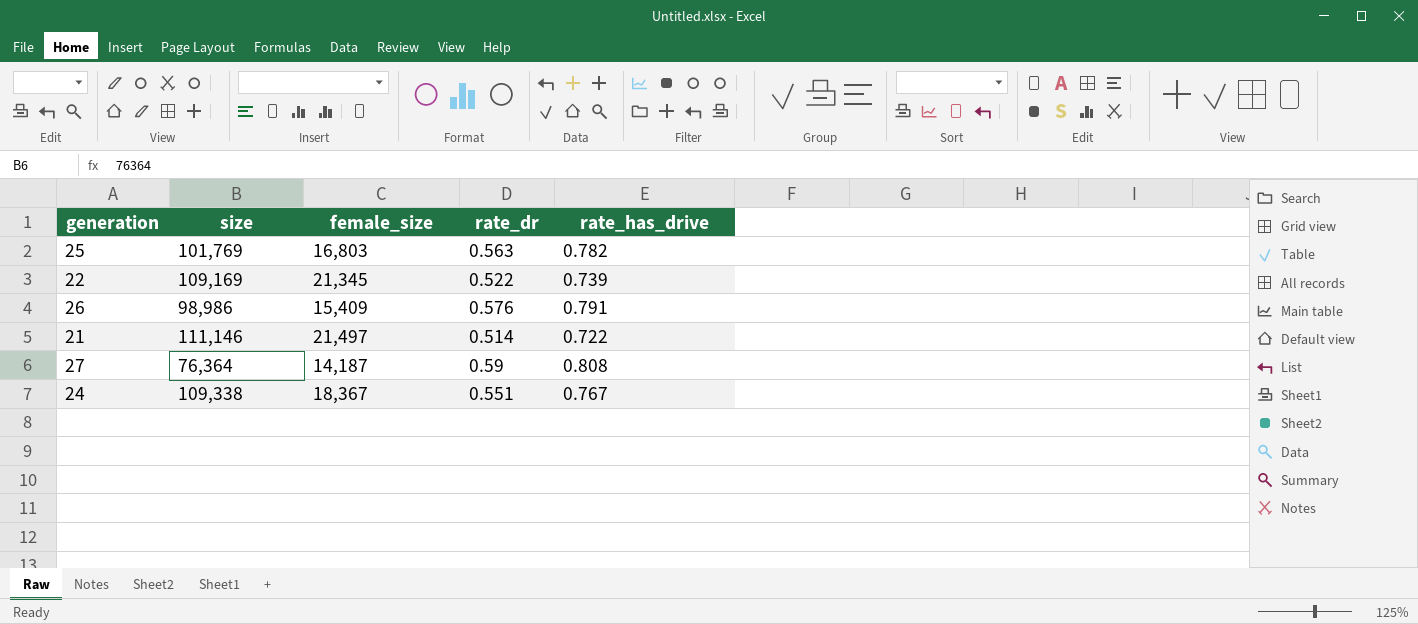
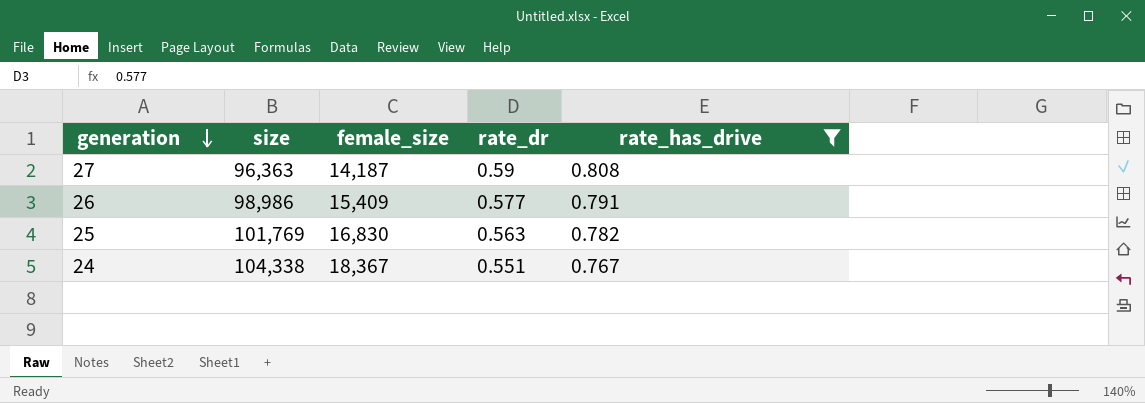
filter: none -> rate_has_drive >= 0.767
row order: none -> generation descending
27 | size: 76,364 -> 96,363
26 | rate_dr: 0.576 -> 0.577
25 | female_size: 16,803 -> 16,830
24 | size: 109,338 -> 104,338

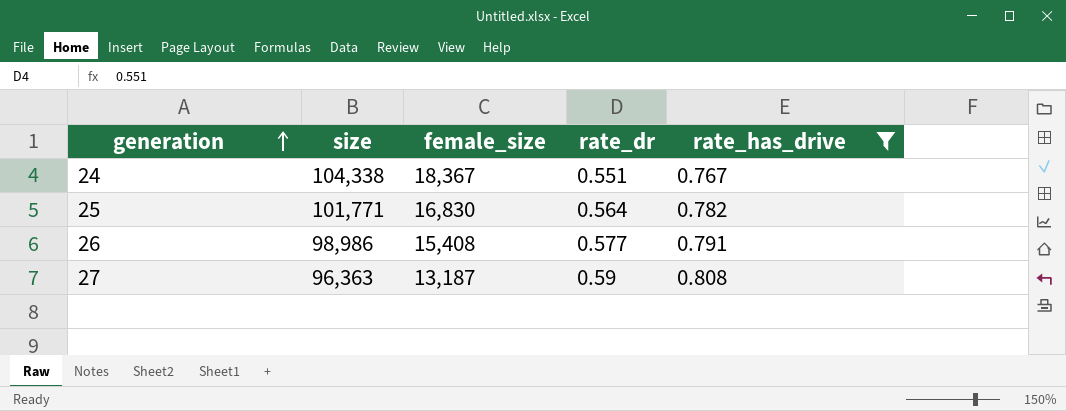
row order: generation descending -> generation ascending
25 | size: 101,769 -> 101,771
25 | rate_dr: 0.563 -> 0.564
26 | female_size: 15,409 -> 15,408
27 | female_size: 14,187 -> 13,187

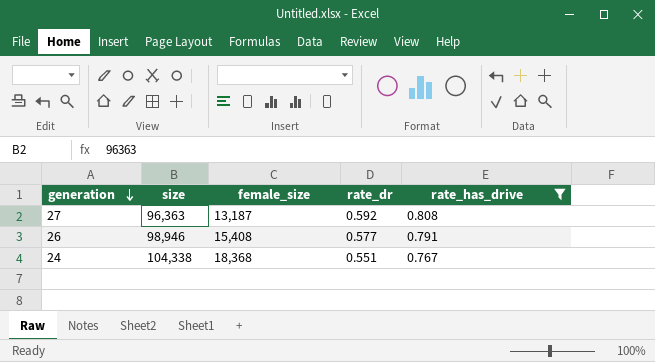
row order: generation ascending -> generation descending
row 25: 101,771 | 16,830 | 0.564 | 0.782 -> none
27 | rate_dr: 0.59 -> 0.592
26 | size: 98,986 -> 98,946
24 | female_size: 18,367 -> 18,368

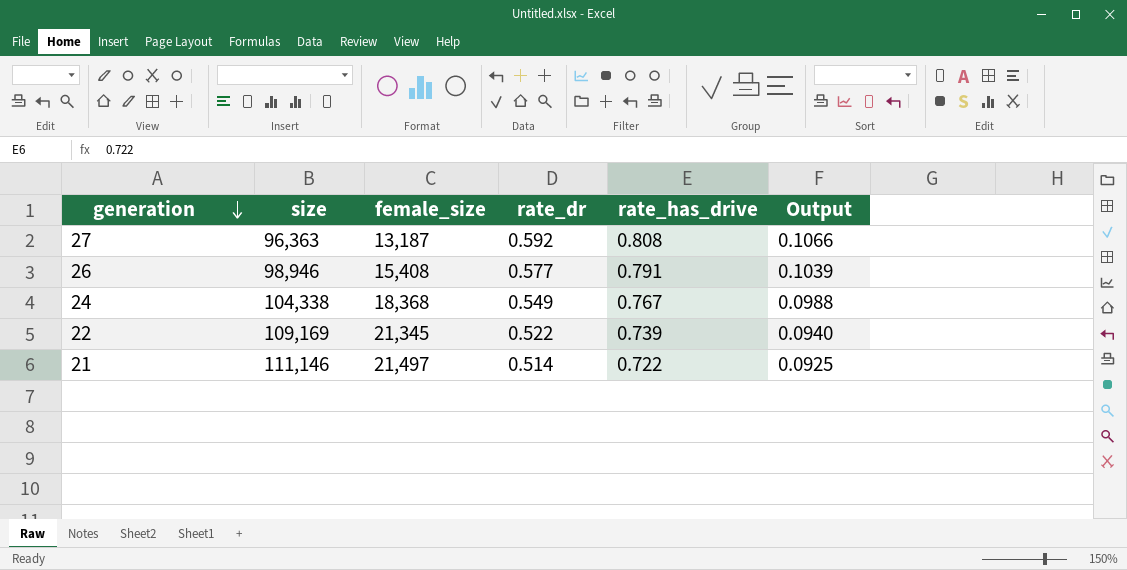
filter: rate_has_drive >= 0.767 -> none
column Output | formula: none -> [rate_dr] * 0.18
24 | rate_dr: 0.551 -> 0.549

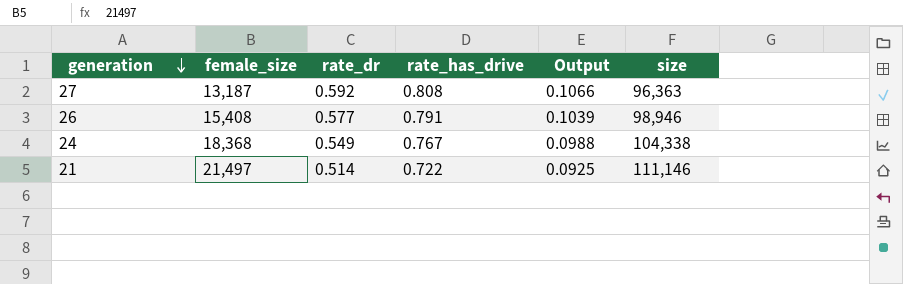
column size | position: 2 -> 6
row 22: 109,169 | 21,345 | 0.522 | 0.739 | 0.0940 -> none

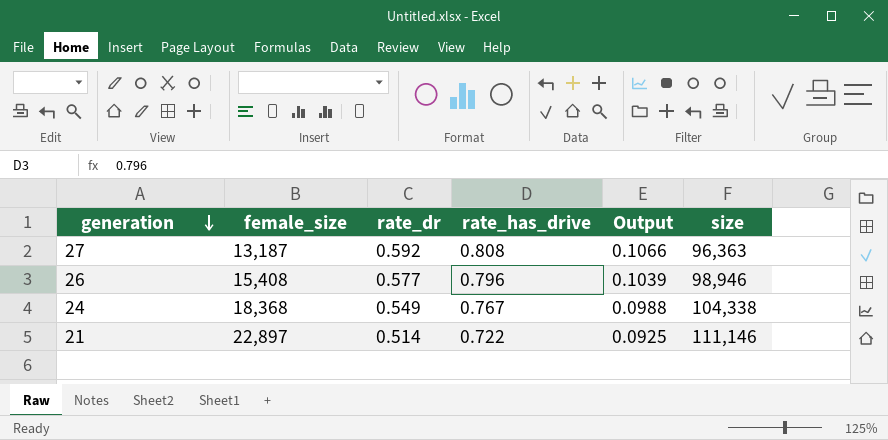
26 | rate_has_drive: 0.791 -> 0.796
21 | female_size: 21,497 -> 22,897

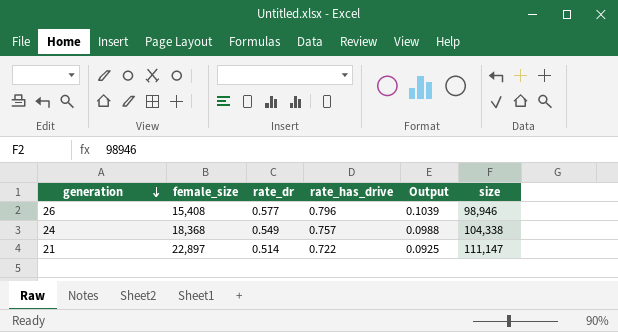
row 27: 13,187 | 0.592 | 0.808 | 0.1066 | 96,363 -> none
24 | rate_has_drive: 0.767 -> 0.757
21 | size: 111,146 -> 111,147

